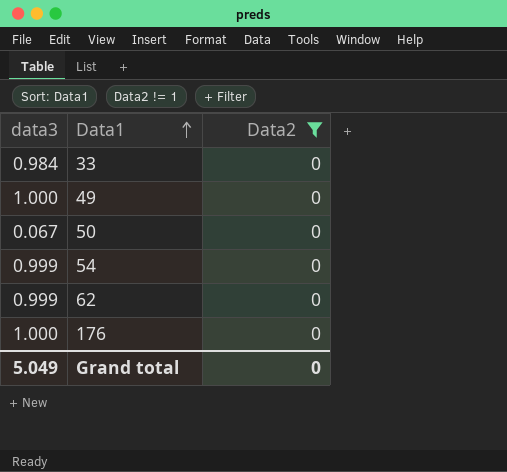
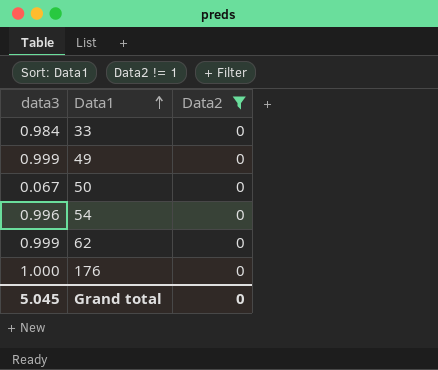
49 | data3: 1.000 -> 0.999
54 | data3: 0.999 -> 0.996
Grand total | data3: 5.049 -> 5.045

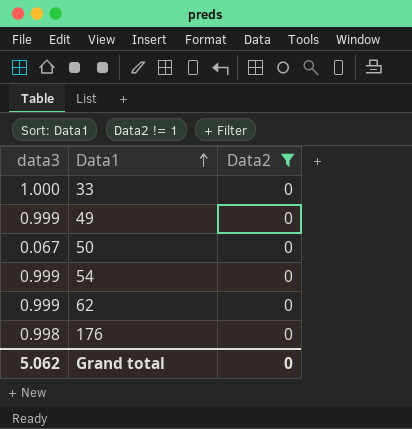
33 | data3: 0.984 -> 1.000
54 | data3: 0.996 -> 0.999
176 | data3: 1.000 -> 0.998
Grand total | data3: 5.045 -> 5.062

